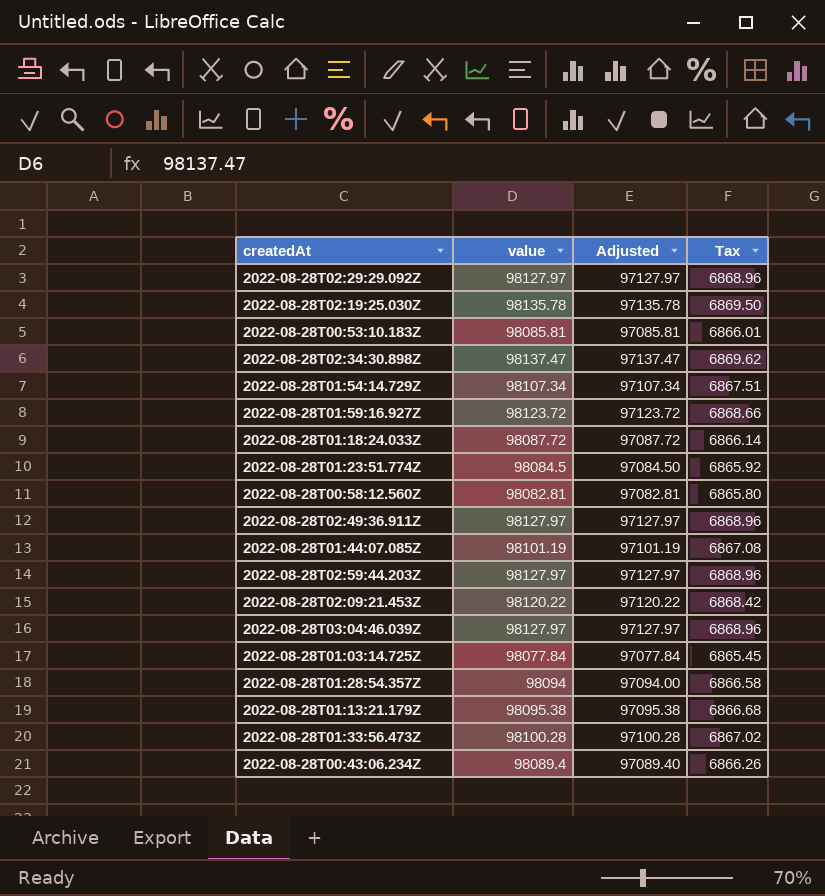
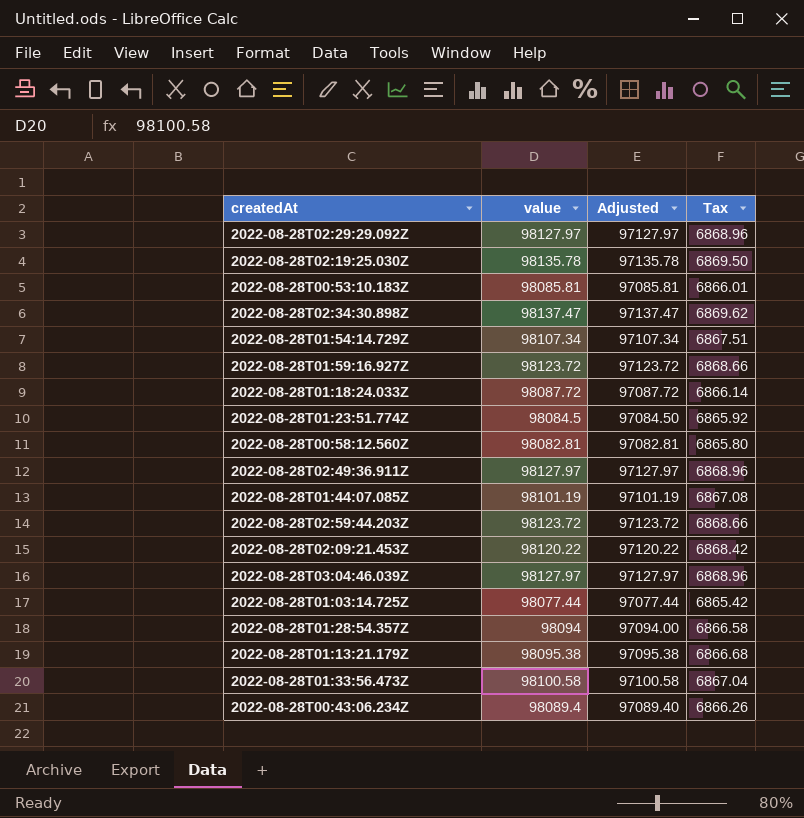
2022-08-28T02:59:44.203Z | value: 98127.97 -> 98123.72
2022-08-28T02:59:44.203Z | Adjusted: 97127.97 -> 97123.72
2022-08-28T02:59:44.203Z | Tax: 6868.96 -> 6868.66
2022-08-28T01:03:14.725Z | value: 98077.84 -> 98077.44
2022-08-28T01:03:14.725Z | Adjusted: 97077.84 -> 97077.44
2022-08-28T01:03:14.725Z | Tax: 6865.45 -> 6865.42
2022-08-28T01:33:56.473Z | value: 98100.28 -> 98100.58
2022-08-28T01:33:56.473Z | Adjusted: 97100.28 -> 97100.58
2022-08-28T01:33:56.473Z | Tax: 6867.02 -> 6867.04

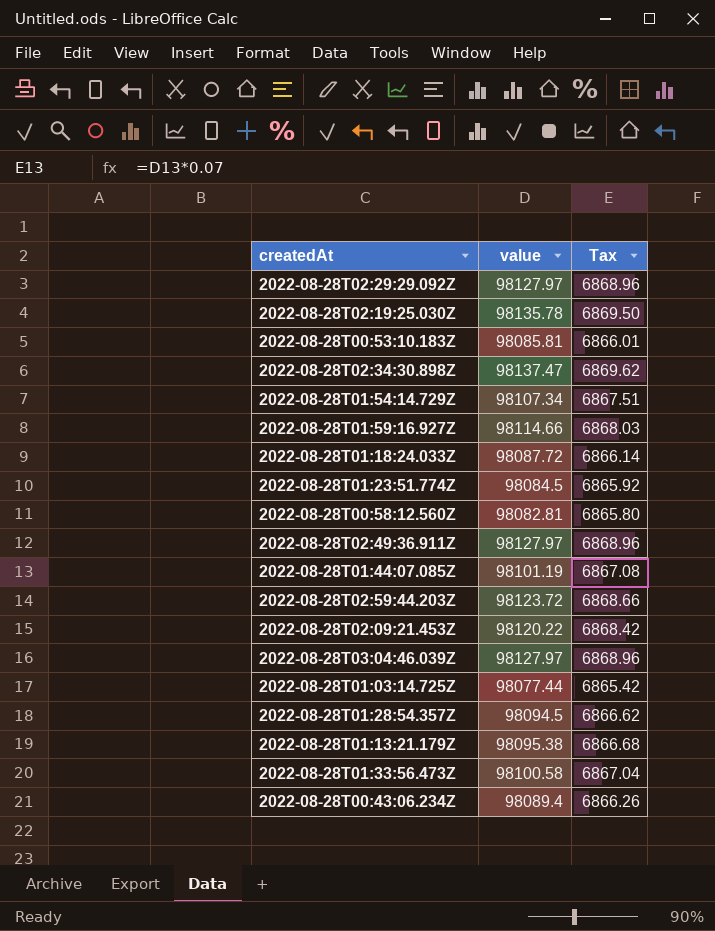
column Adjusted | formula: [value] - 1000 -> none
2022-08-28T01:59:16.927Z | value: 98123.72 -> 98114.66
2022-08-28T01:59:16.927Z | Tax: 6868.66 -> 6868.03
2022-08-28T01:28:54.357Z | value: 98094 -> 98094.5
2022-08-28T01:28:54.357Z | Tax: 6866.58 -> 6866.62

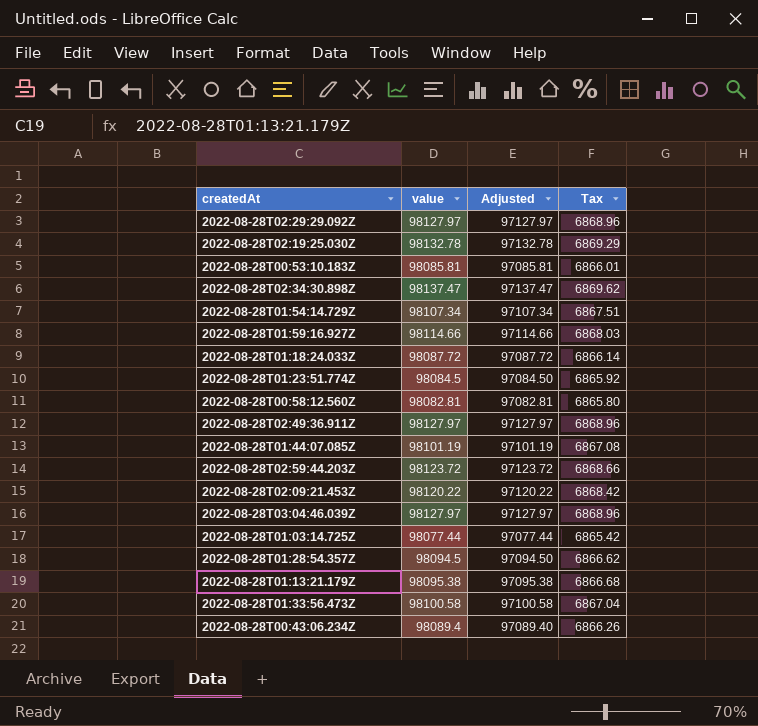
column Adjusted | formula: none -> [value] - 1000
2022-08-28T02:19:25.030Z | value: 98135.78 -> 98132.78
2022-08-28T02:19:25.030Z | Tax: 6869.50 -> 6869.29

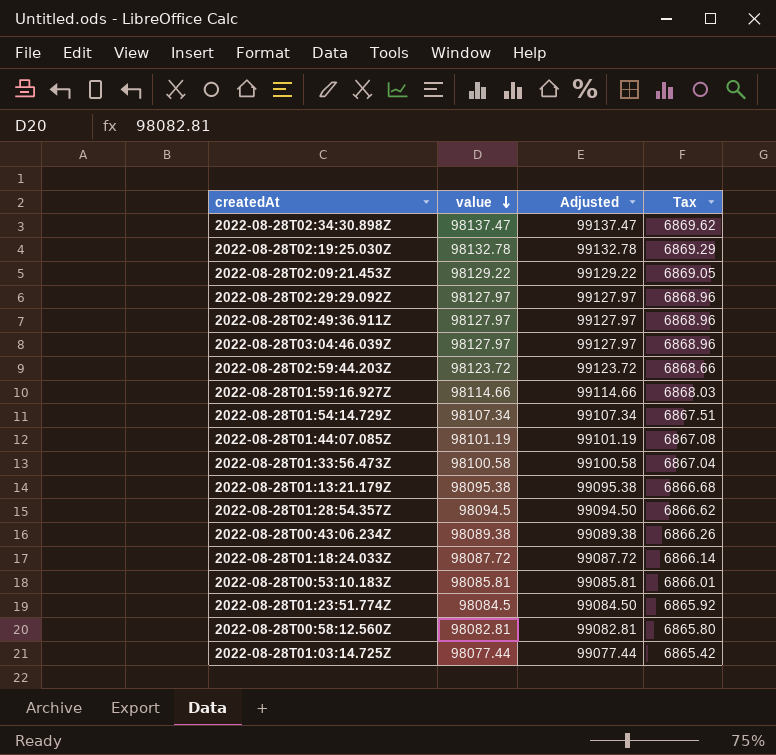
row order: none -> value descending
column Adjusted | formula: [value] - 1000 -> [value] + 1000
2022-08-28T02:09:21.453Z | value: 98120.22 -> 98129.22
2022-08-28T02:09:21.453Z | Tax: 6868.42 -> 6869.05
2022-08-28T00:43:06.234Z | value: 98089.4 -> 98089.38

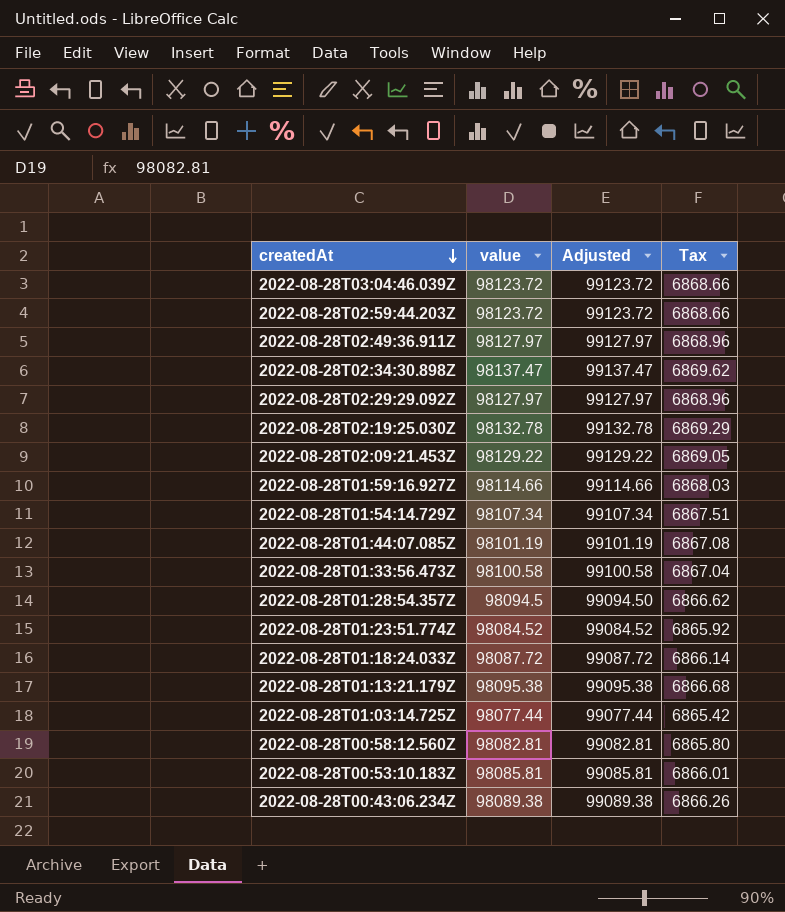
row order: value descending -> createdAt descending
2022-08-28T03:04:46.039Z | value: 98127.97 -> 98123.72
2022-08-28T03:04:46.039Z | Adjusted: 99127.97 -> 99123.72
2022-08-28T03:04:46.039Z | Tax: 6868.96 -> 6868.66
2022-08-28T01:23:51.774Z | value: 98084.5 -> 98084.52
2022-08-28T01:23:51.774Z | Adjusted: 99084.50 -> 99084.52

